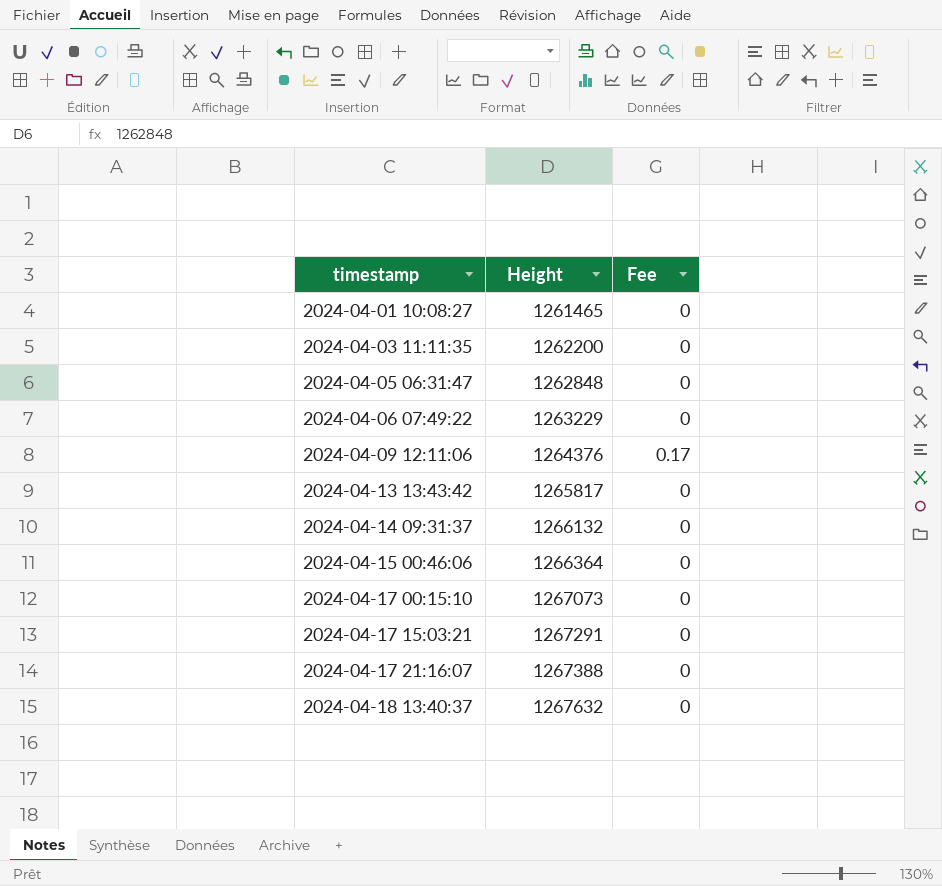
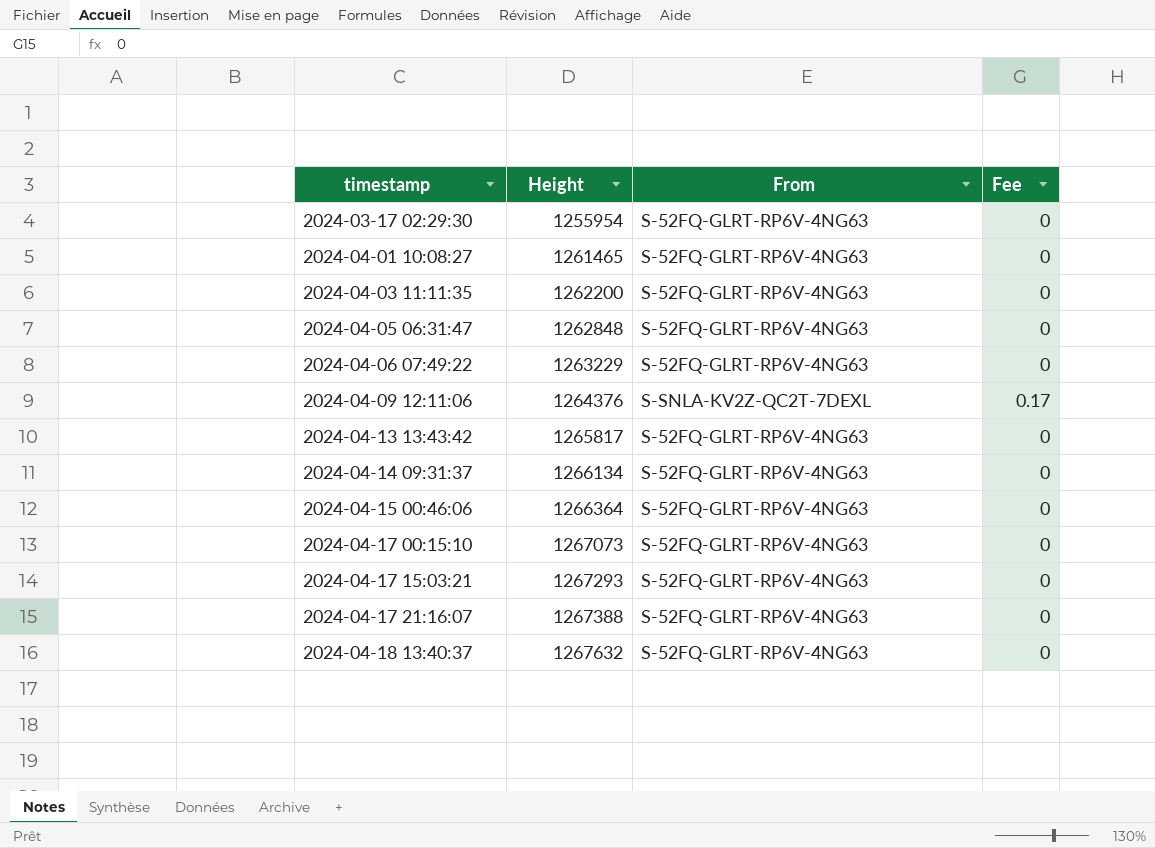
column From | position: none -> 3
row 2024-03-17 02:29:30: none -> 1255954 | S-52FQ-GLRT-RP6V-4NG63 | 0
2024-04-14 09:31:37 | Height: 1266132 -> 1266134
2024-04-17 15:03:21 | Height: 1267291 -> 1267293

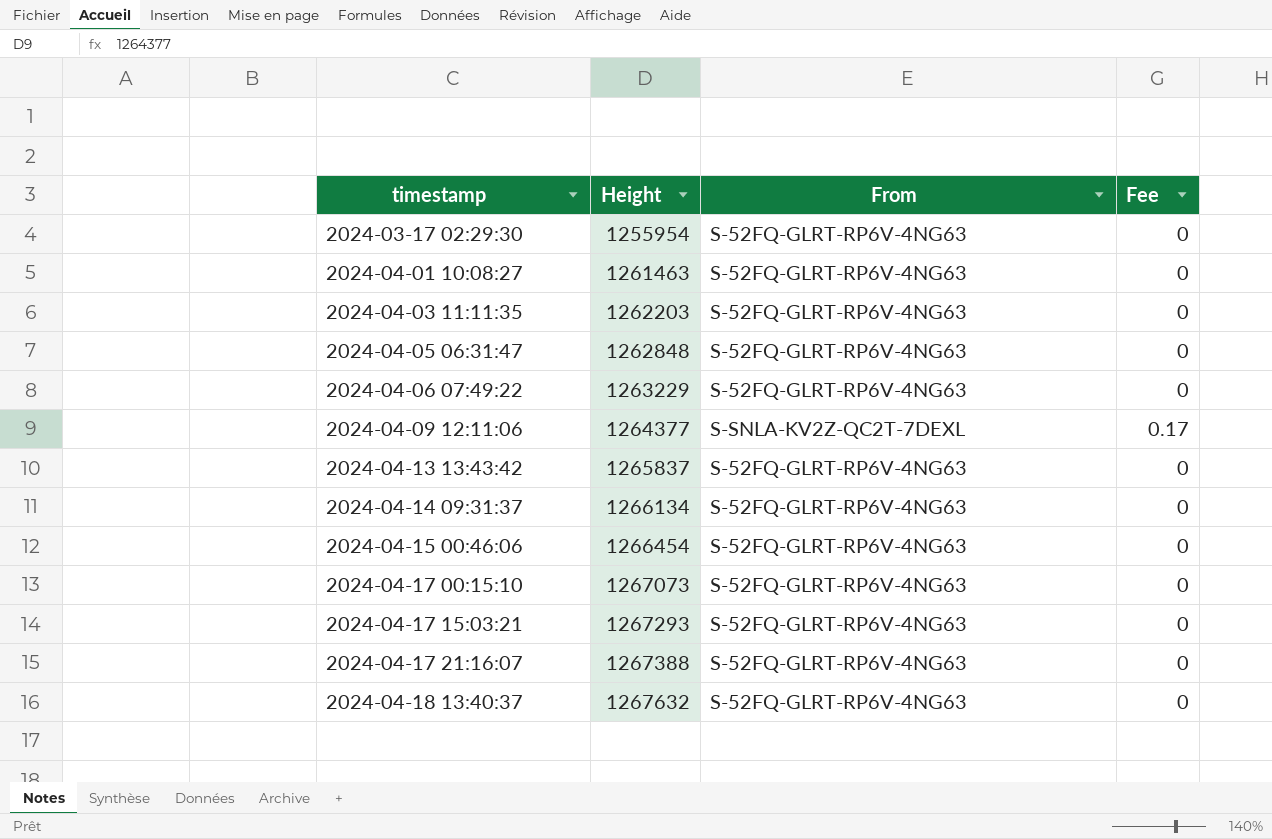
2024-04-01 10:08:27 | Height: 1261465 -> 1261463
2024-04-03 11:11:35 | Height: 1262200 -> 1262203
2024-04-09 12:11:06 | Height: 1264376 -> 1264377
2024-04-13 13:43:42 | Height: 1265817 -> 1265837
2024-04-15 00:46:06 | Height: 1266364 -> 1266454

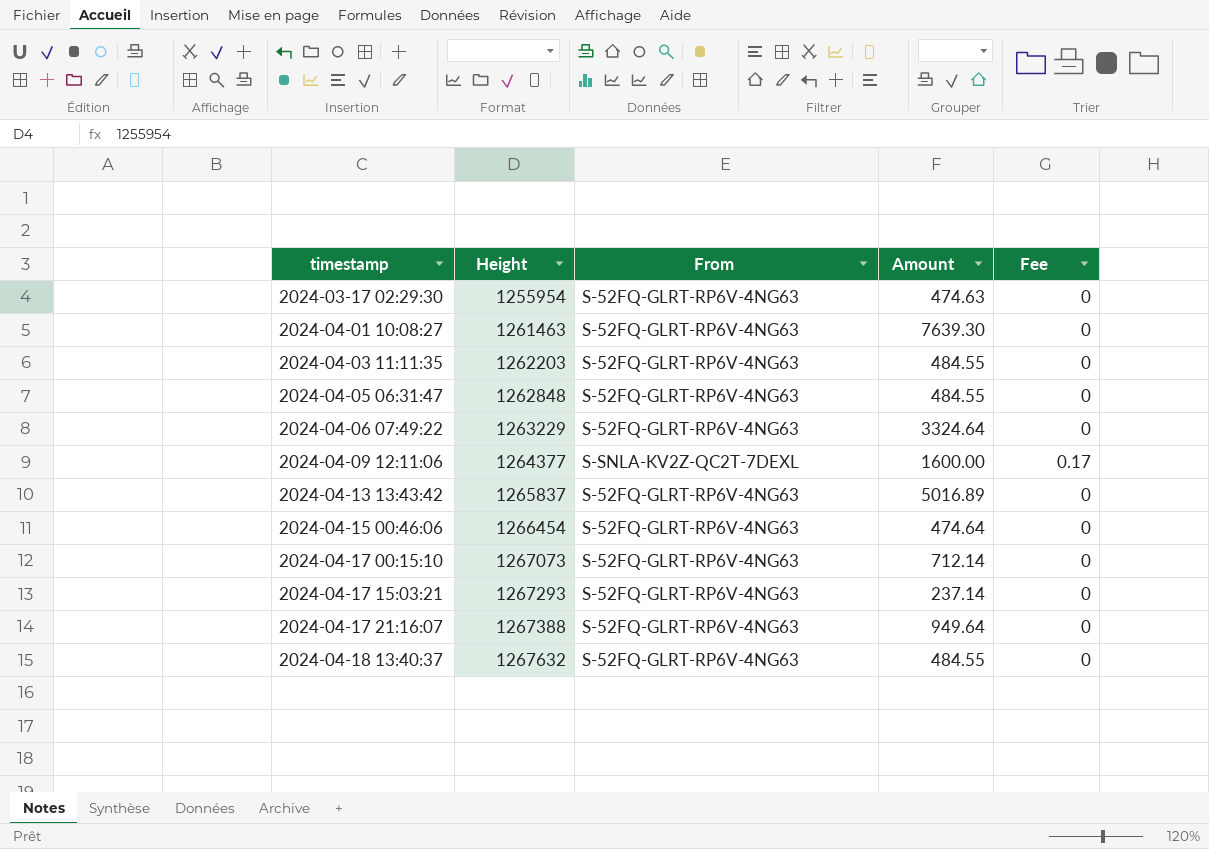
column Amount | position: none -> 4
row 2024-04-14 09:31:37: 1266134 | S-52FQ-GLRT-RP6V-4NG63 | 0 -> none

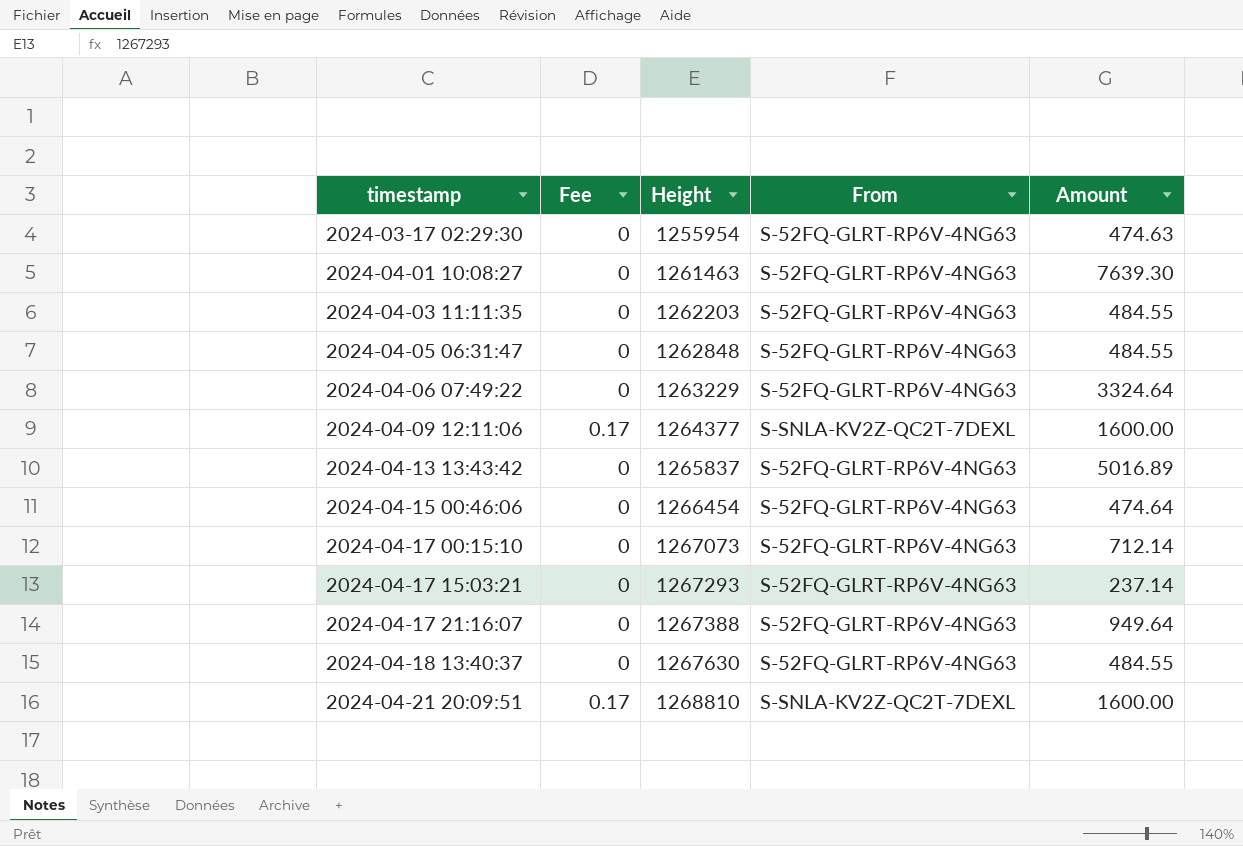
column Fee | position: 5 -> 2
2024-04-18 13:40:37 | Height: 1267632 -> 1267630
row 2024-04-21 20:09:51: none -> 0.17 | 1268810 | S-SNLA-KV2Z-QC2T-7DEXL | 1600.00

